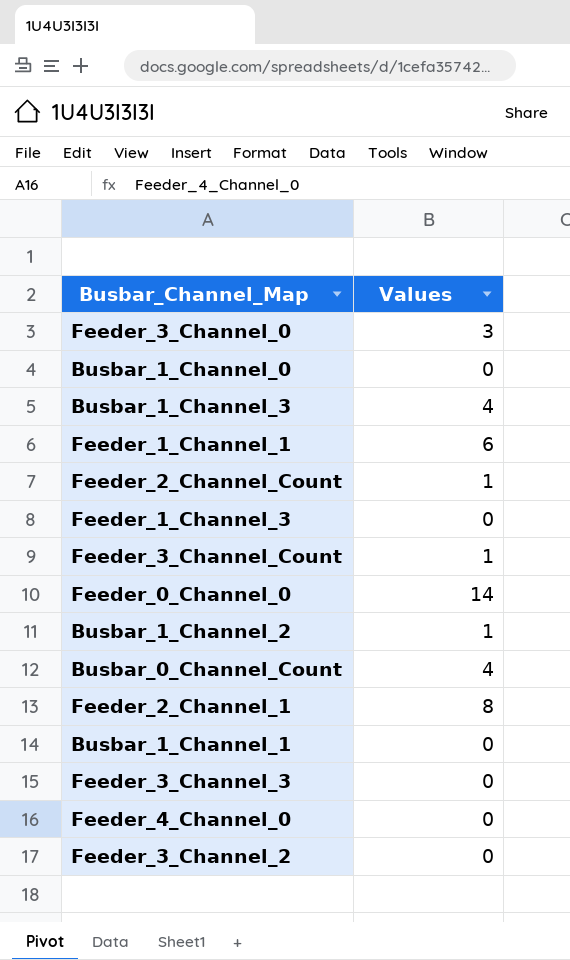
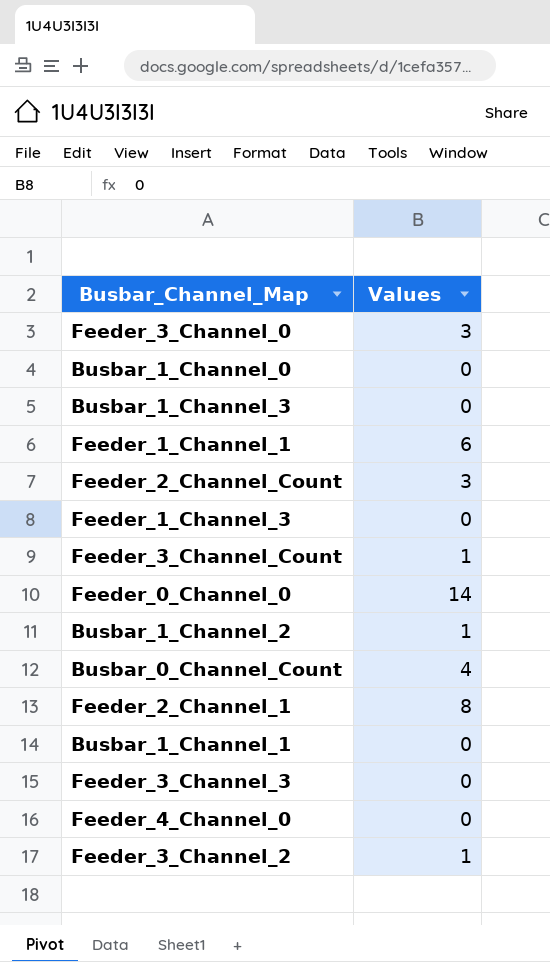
Busbar_1_Channel_3 | Values: 4 -> 0
Feeder_2_Channel_Count | Values: 1 -> 3
Feeder_3_Channel_2 | Values: 0 -> 1

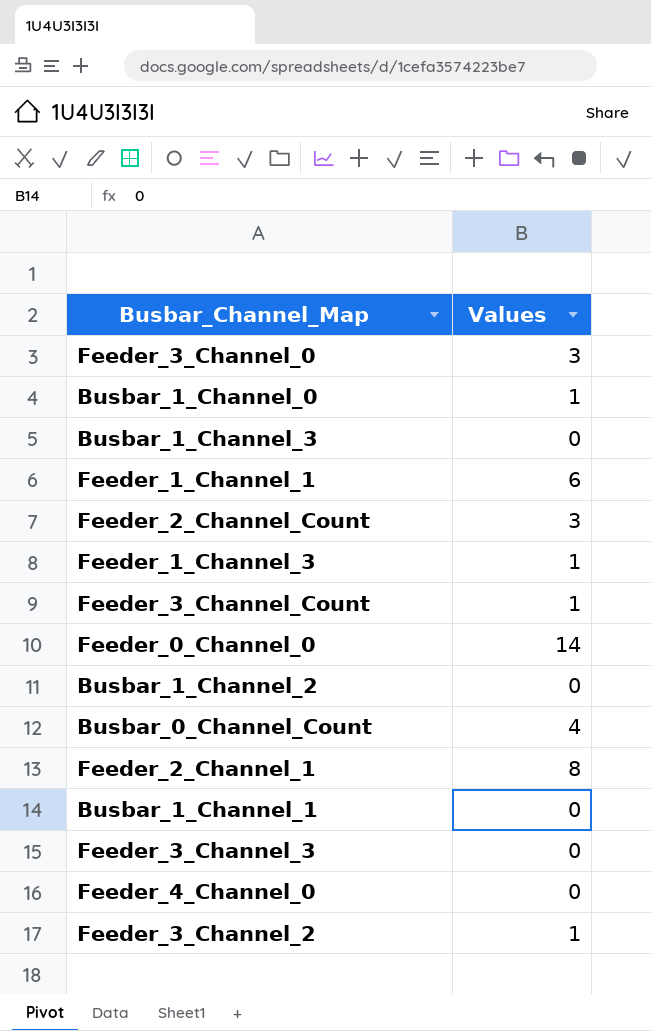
Busbar_1_Channel_0 | Values: 0 -> 1
Feeder_1_Channel_3 | Values: 0 -> 1
Busbar_1_Channel_2 | Values: 1 -> 0

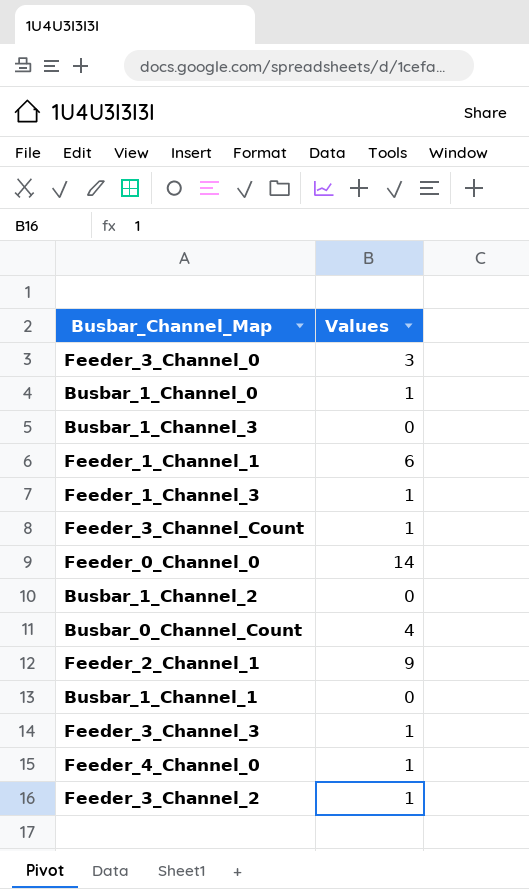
row Feeder_2_Channel_Count: 3 -> none
Feeder_2_Channel_1 | Values: 8 -> 9
Feeder_3_Channel_3 | Values: 0 -> 1
Feeder_4_Channel_0 | Values: 0 -> 1

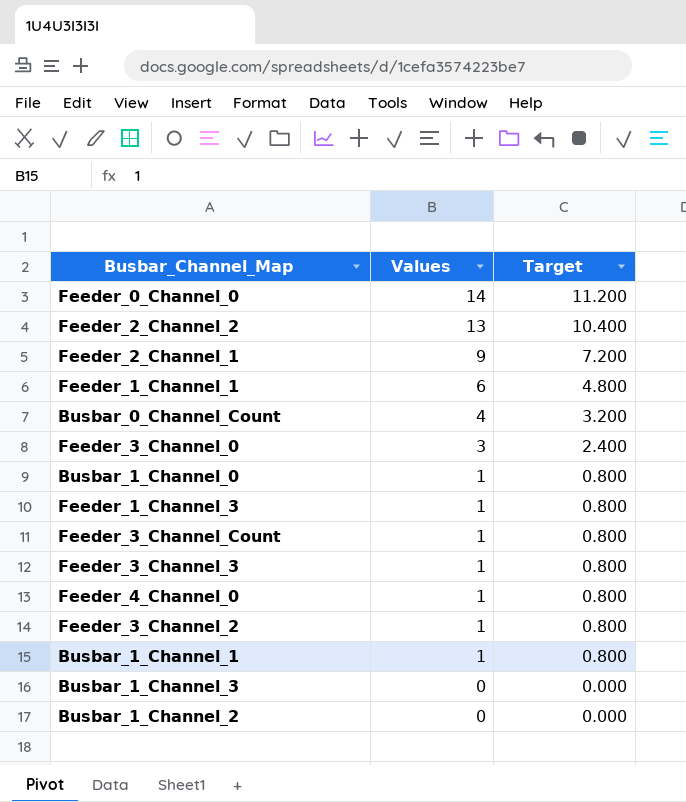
row order: none -> Values descending
column Target | formula: none -> [Values] * 0.8
row Feeder_2_Channel_2: none -> 13 | 10.400
Busbar_1_Channel_1 | Values: 0 -> 1

